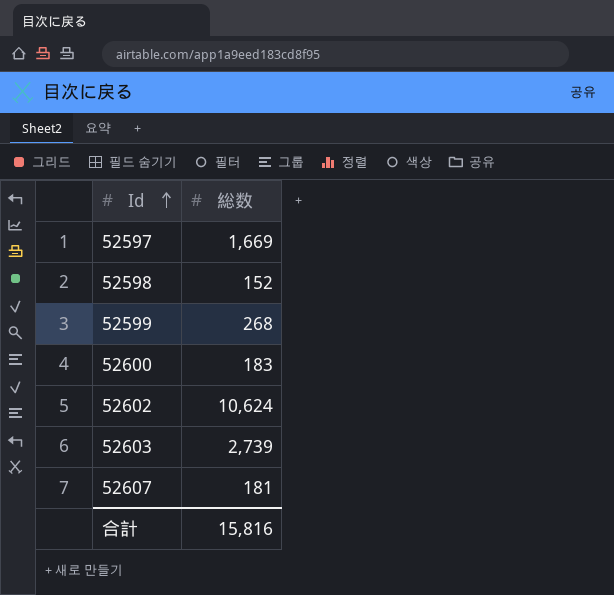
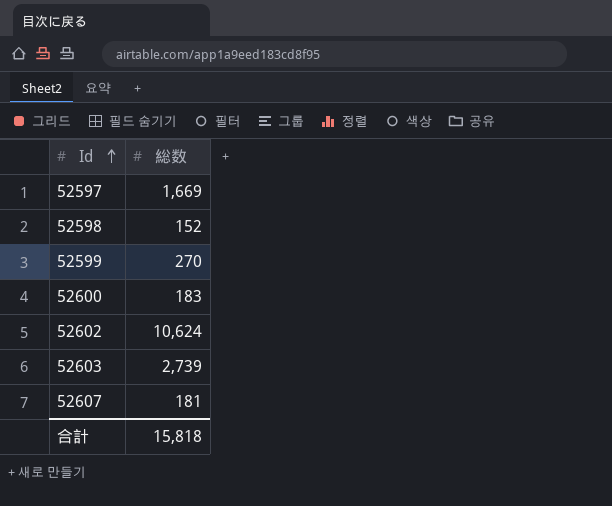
52599 | 総数: 268 -> 270
合計 | 総数: 15,816 -> 15,818

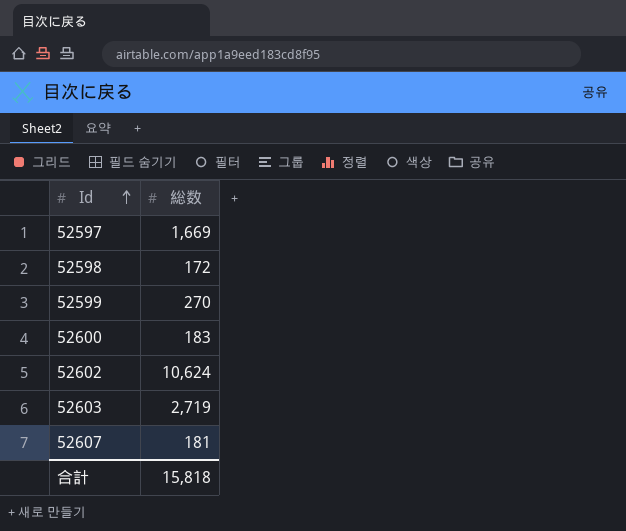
52598 | 総数: 152 -> 172
52603 | 総数: 2,739 -> 2,719

